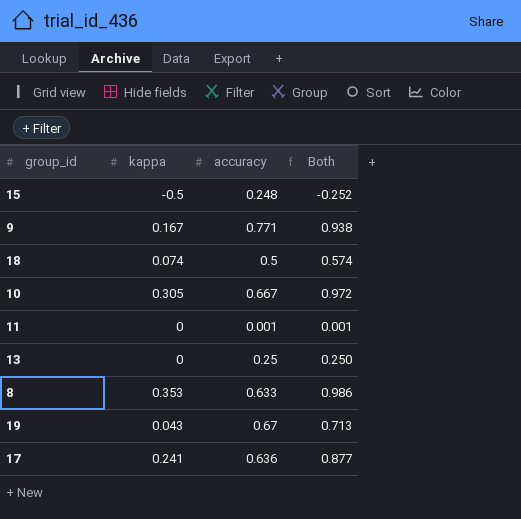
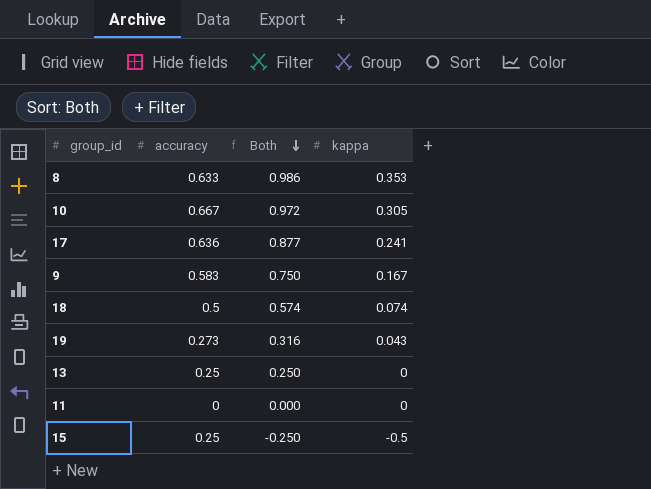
row order: none -> Both descending
column kappa | position: 2 -> 4
9 | accuracy: 0.771 -> 0.583
9 | Both: 0.938 -> 0.750
19 | accuracy: 0.67 -> 0.273
19 | Both: 0.713 -> 0.316
11 | accuracy: 0.001 -> 0
11 | Both: 0.001 -> 0.000
15 | accuracy: 0.248 -> 0.25
15 | Both: -0.252 -> -0.250

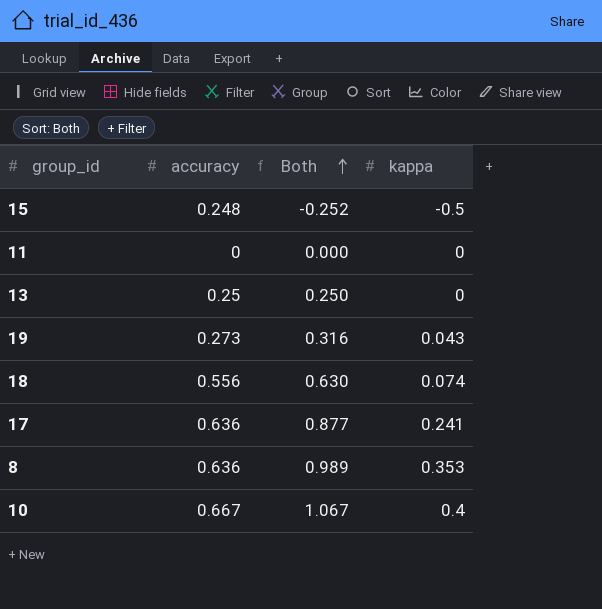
row order: Both descending -> Both ascending
row 9: 0.583 | 0.750 | 0.167 -> none
15 | accuracy: 0.25 -> 0.248
15 | Both: -0.250 -> -0.252
18 | accuracy: 0.5 -> 0.556
18 | Both: 0.574 -> 0.630
8 | accuracy: 0.633 -> 0.636
8 | Both: 0.986 -> 0.989
10 | Both: 0.972 -> 1.067
10 | kappa: 0.305 -> 0.4

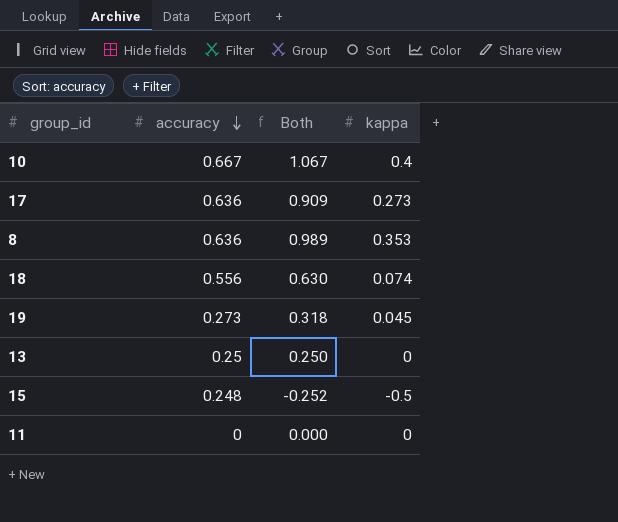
row order: Both ascending -> accuracy descending
17 | Both: 0.877 -> 0.909
17 | kappa: 0.241 -> 0.273
19 | Both: 0.316 -> 0.318
19 | kappa: 0.043 -> 0.045

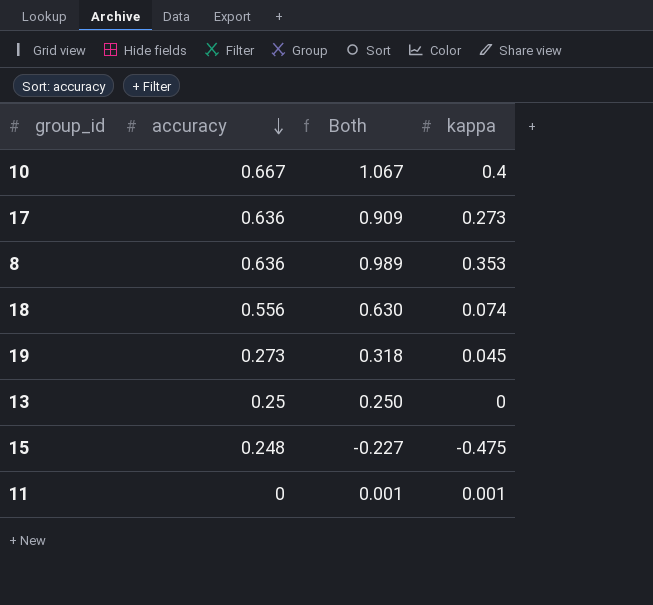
15 | Both: -0.252 -> -0.227
15 | kappa: -0.5 -> -0.475
11 | Both: 0.000 -> 0.001
11 | kappa: 0 -> 0.001

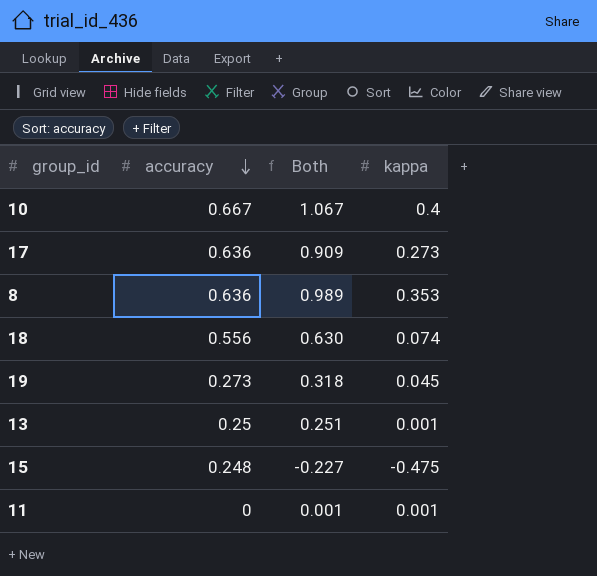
13 | Both: 0.250 -> 0.251
13 | kappa: 0 -> 0.001

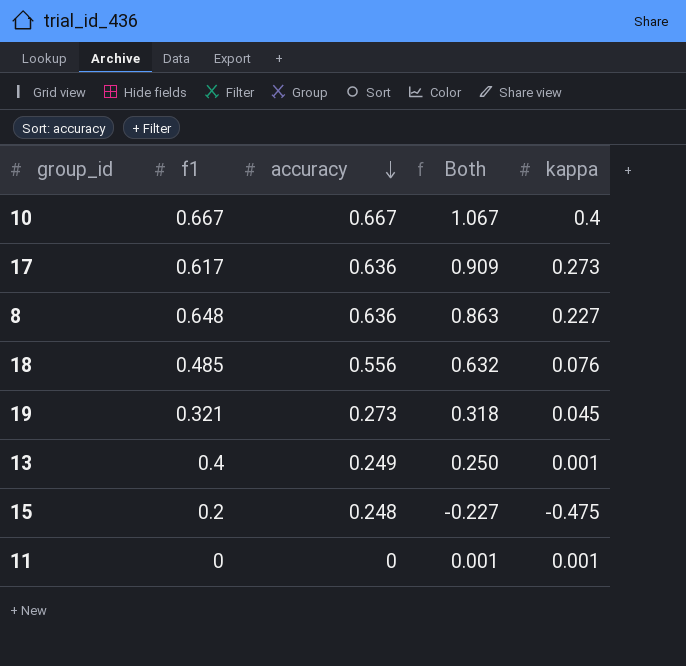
column f1 | position: none -> 2
8 | Both: 0.989 -> 0.863
8 | kappa: 0.353 -> 0.227
18 | Both: 0.630 -> 0.632
18 | kappa: 0.074 -> 0.076
13 | accuracy: 0.25 -> 0.249
13 | Both: 0.251 -> 0.250

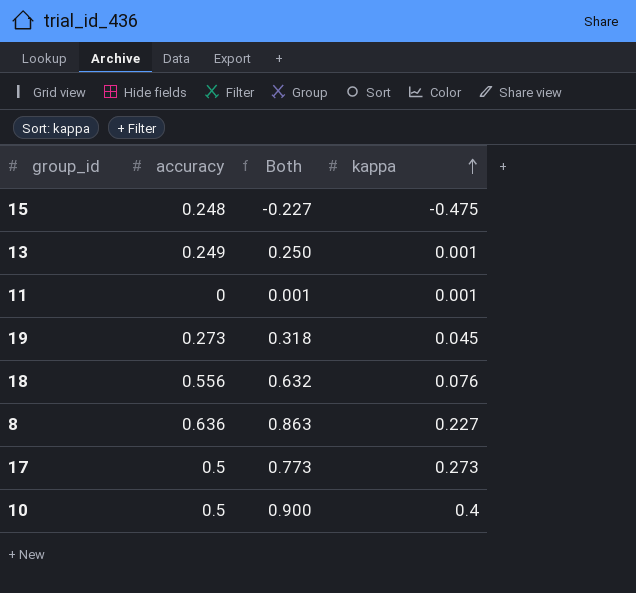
row order: accuracy descending -> kappa ascending
column f1 | position: 2 -> none
17 | accuracy: 0.636 -> 0.5
17 | Both: 0.909 -> 0.773
10 | accuracy: 0.667 -> 0.5
10 | Both: 1.067 -> 0.900

